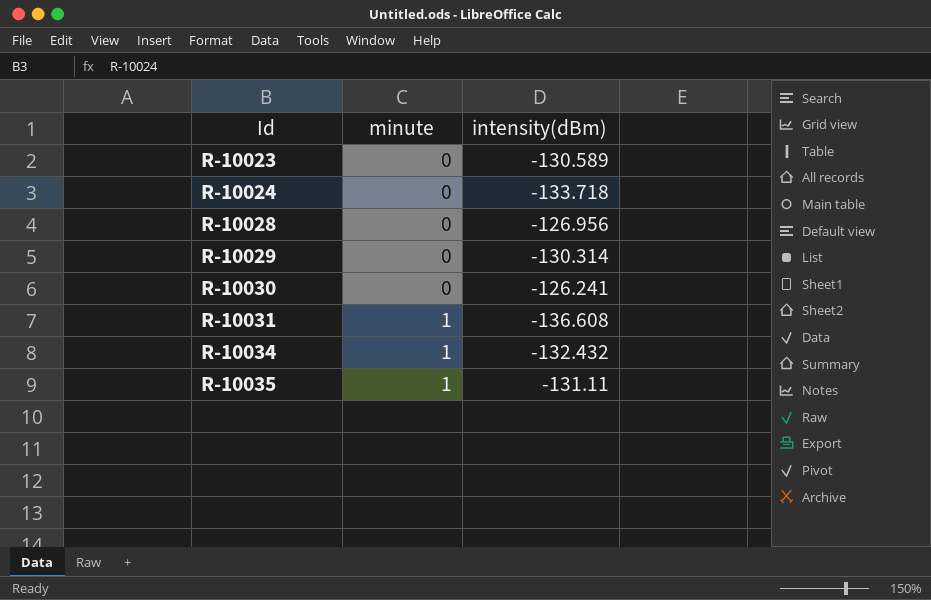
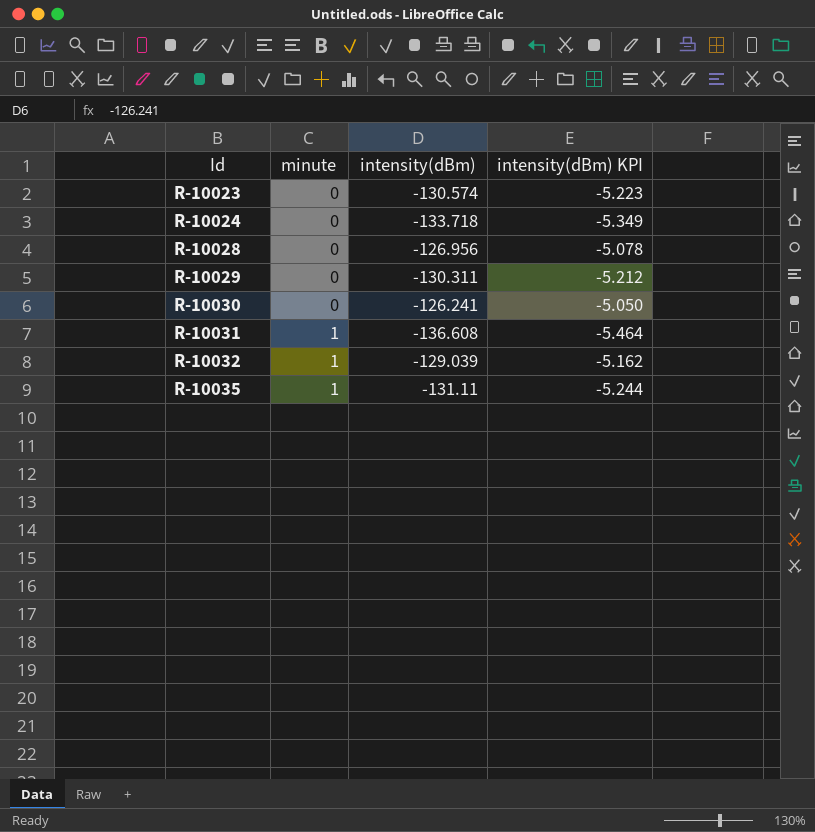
column intensity(dBm) KPI | formula: none -> [intensity(dBm)] * 0.04
row R-10034: 1 | -132.432 -> none
R-10023 | intensity(dBm): -130.589 -> -130.574
R-10029 | intensity(dBm): -130.314 -> -130.311
row R-10032: none -> 1 | -129.039 | -5.162

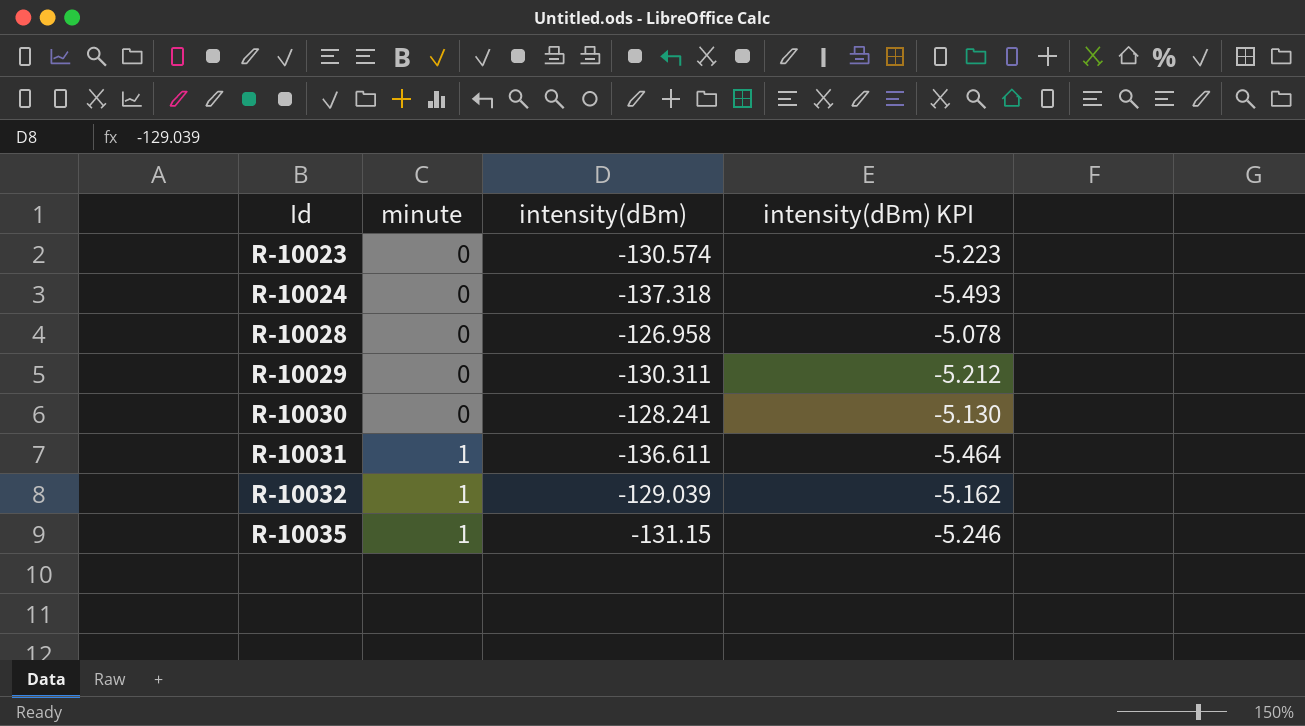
R-10024 | intensity(dBm): -133.718 -> -137.318
R-10024 | intensity(dBm) KPI: -5.349 -> -5.493
R-10028 | intensity(dBm): -126.956 -> -126.958
R-10030 | intensity(dBm): -126.241 -> -128.241
R-10030 | intensity(dBm) KPI: -5.050 -> -5.130
R-10031 | intensity(dBm): -136.608 -> -136.611
R-10035 | intensity(dBm): -131.11 -> -131.15
R-10035 | intensity(dBm) KPI: -5.244 -> -5.246

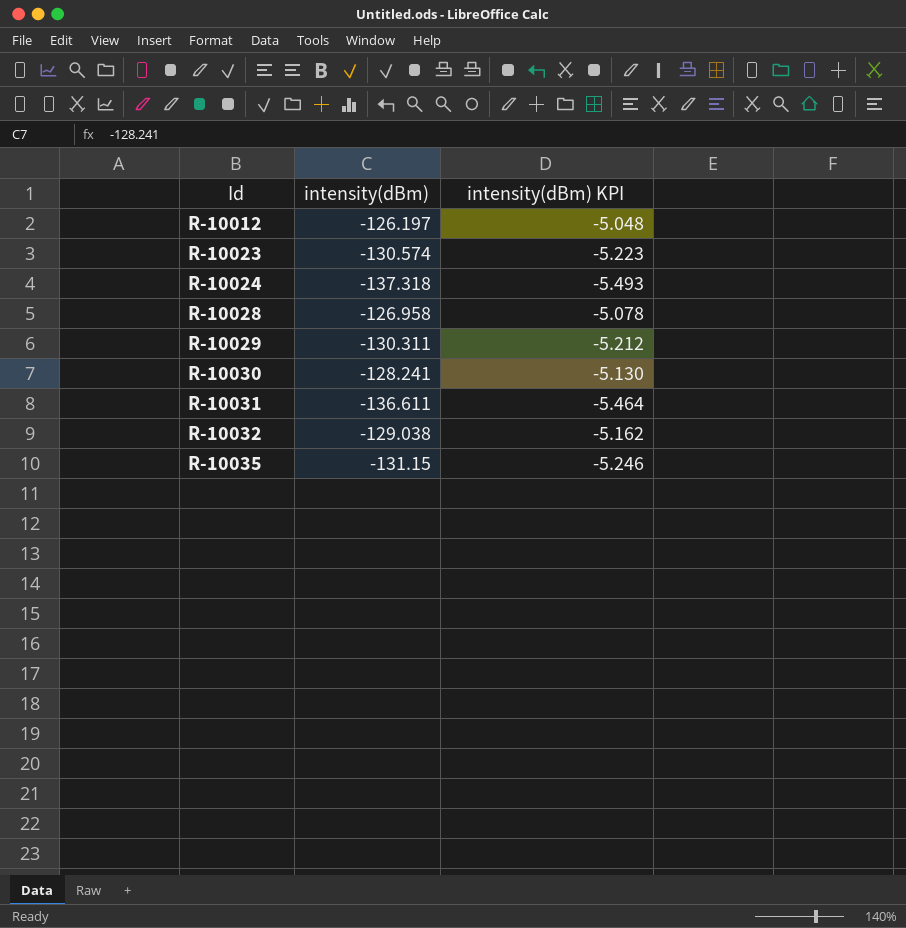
column minute | position: 2 -> none
row R-10012: none -> -126.197 | -5.048
R-10032 | intensity(dBm): -129.039 -> -129.038

